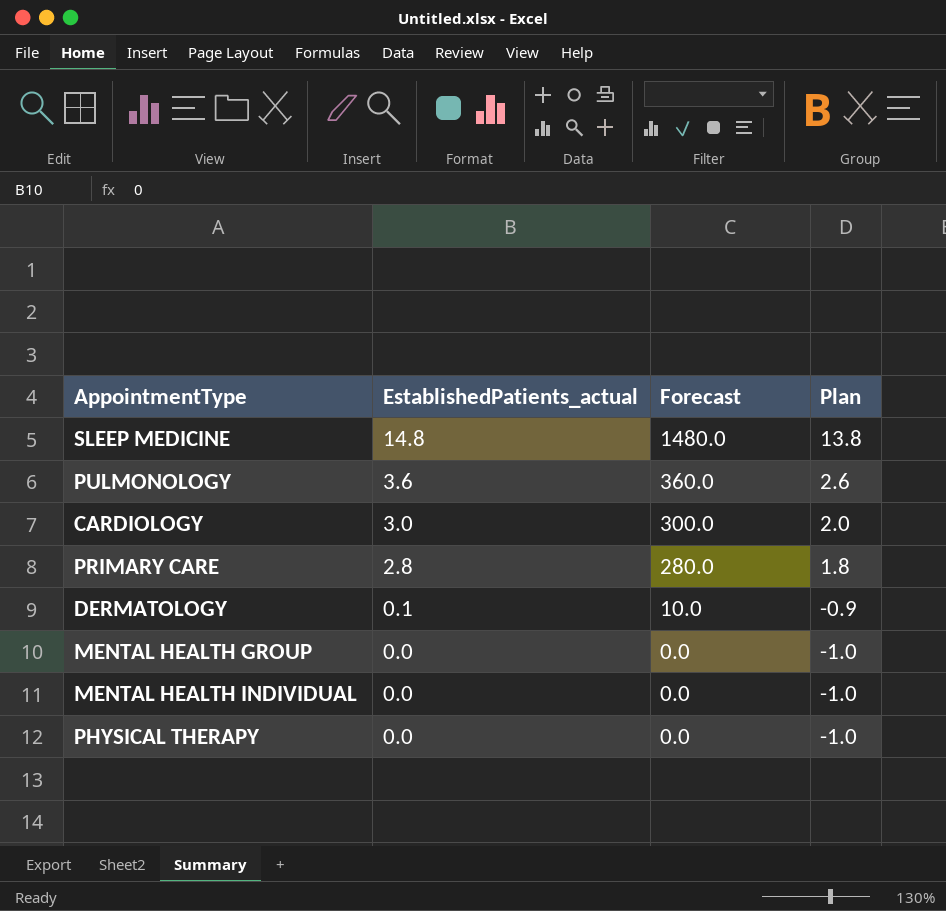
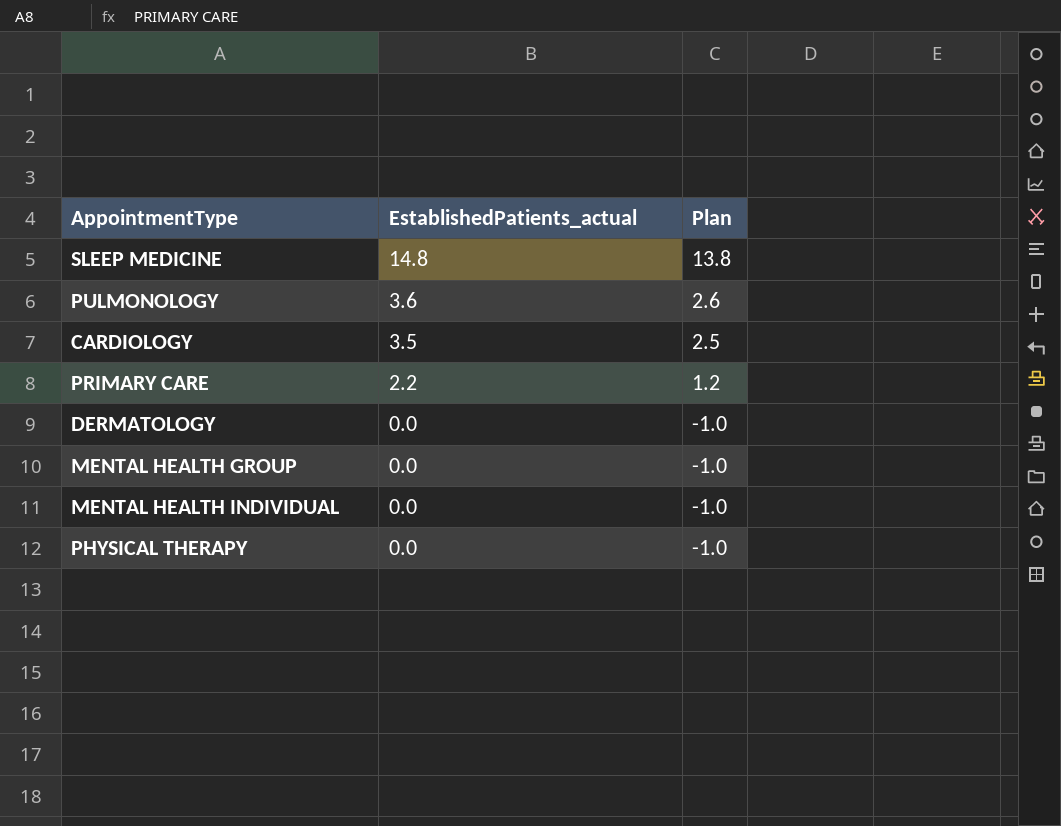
column Forecast | formula: [EstablishedPatients_actual] * 100 -> none
CARDIOLOGY | EstablishedPatients_actual: 3.0 -> 3.5
CARDIOLOGY | Plan: 2.0 -> 2.5
PRIMARY CARE | EstablishedPatients_actual: 2.8 -> 2.2
PRIMARY CARE | Plan: 1.8 -> 1.2
DERMATOLOGY | EstablishedPatients_actual: 0.1 -> 0.0
DERMATOLOGY | Plan: -0.9 -> -1.0

